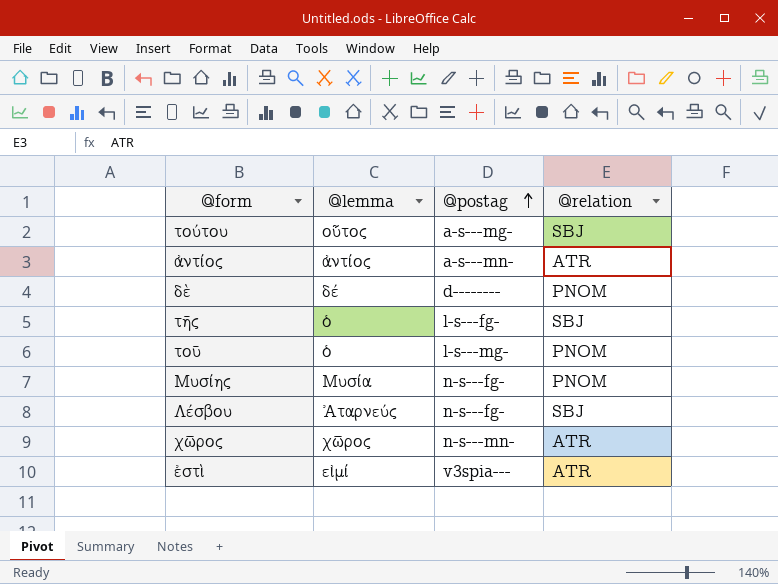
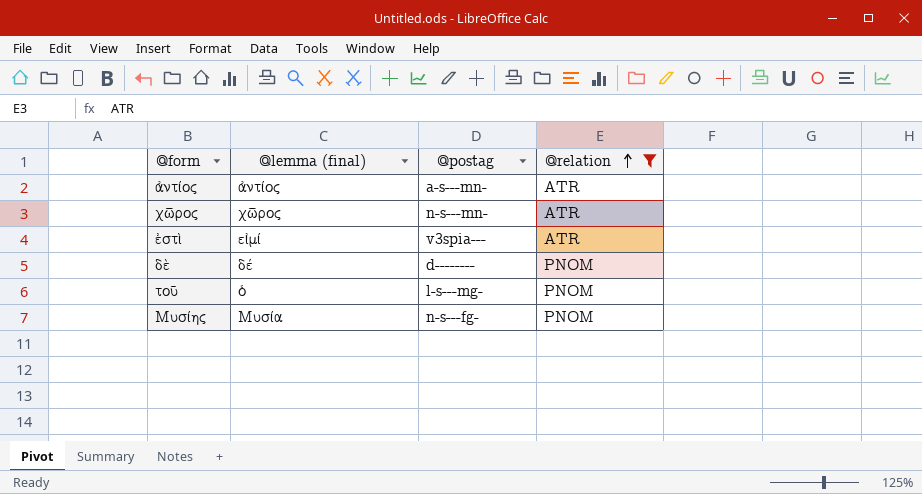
filter: none -> @relation != SBJ
row order: @postag ascending -> @relation ascending
column name: @lemma -> @lemma (final)

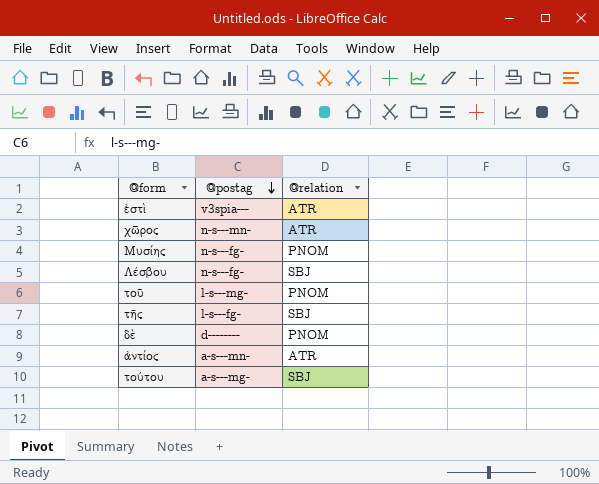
filter: @relation != SBJ -> none
row order: @relation ascending -> @postag descending
column @lemma (final) | position: 2 -> none

